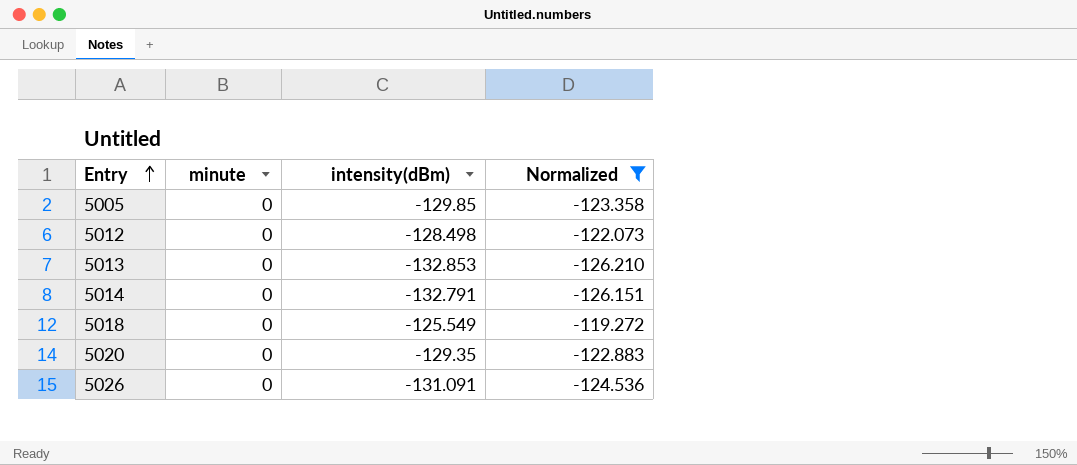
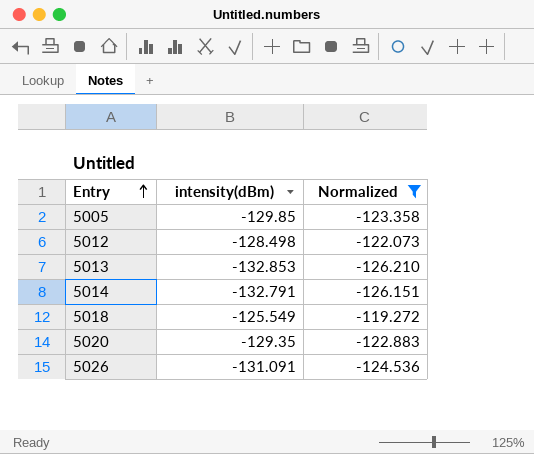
column minute | position: 2 -> none

